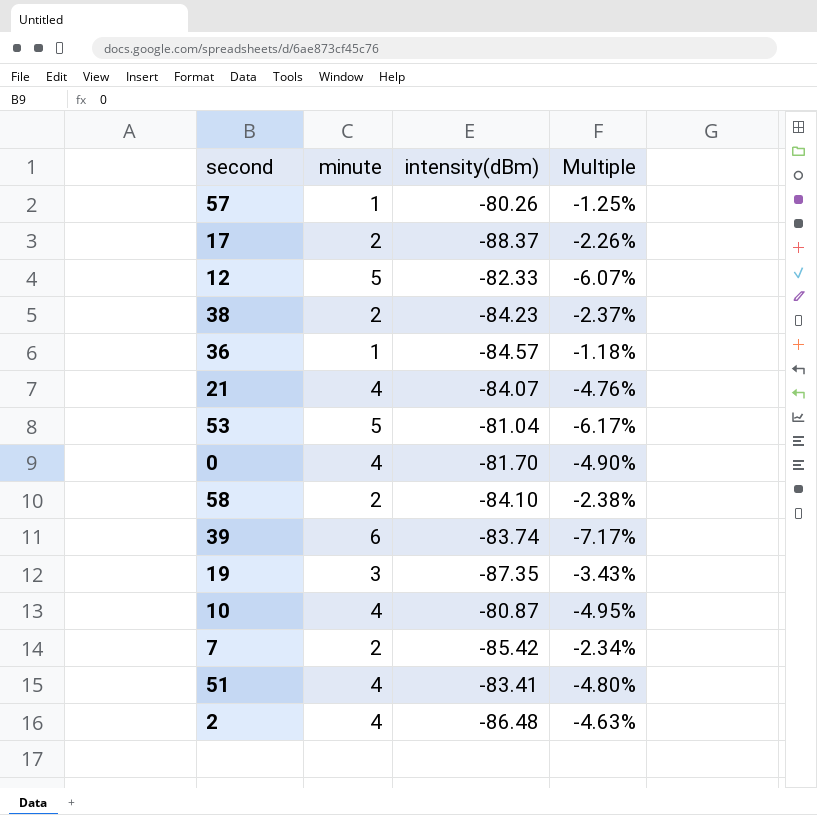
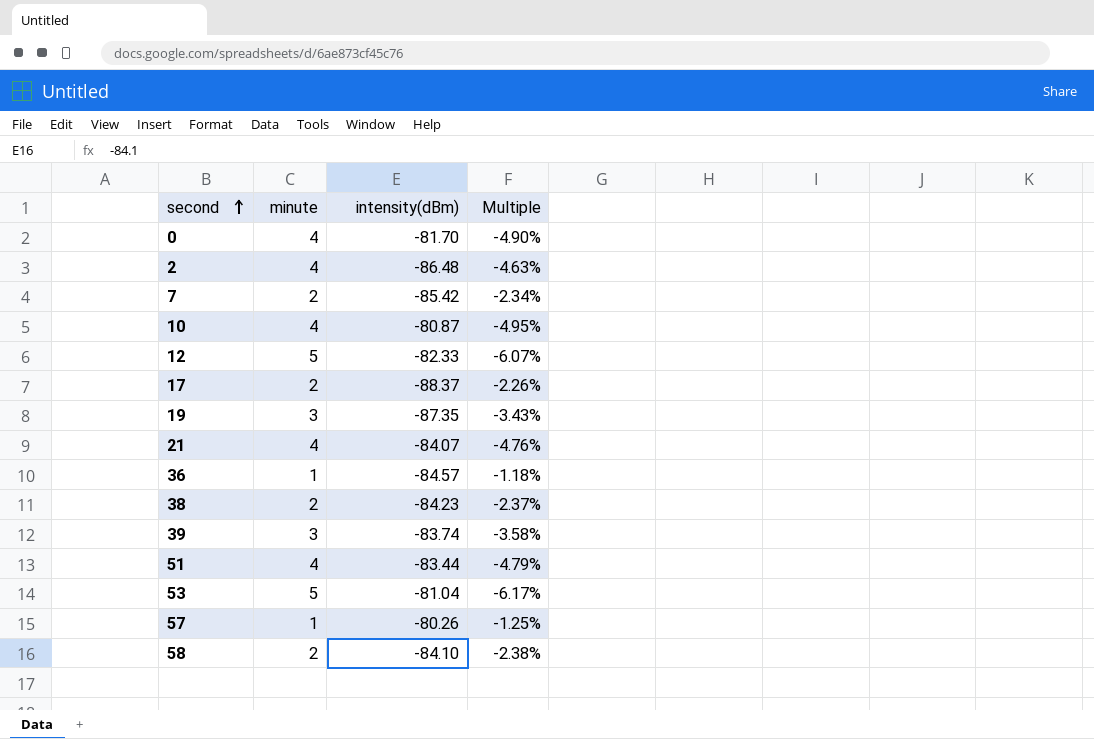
row order: none -> second ascending
39 | minute: 6 -> 3
39 | Multiple: -7.17% -> -3.58%
51 | intensity(dBm): -83.41 -> -83.44
51 | Multiple: -4.80% -> -4.79%

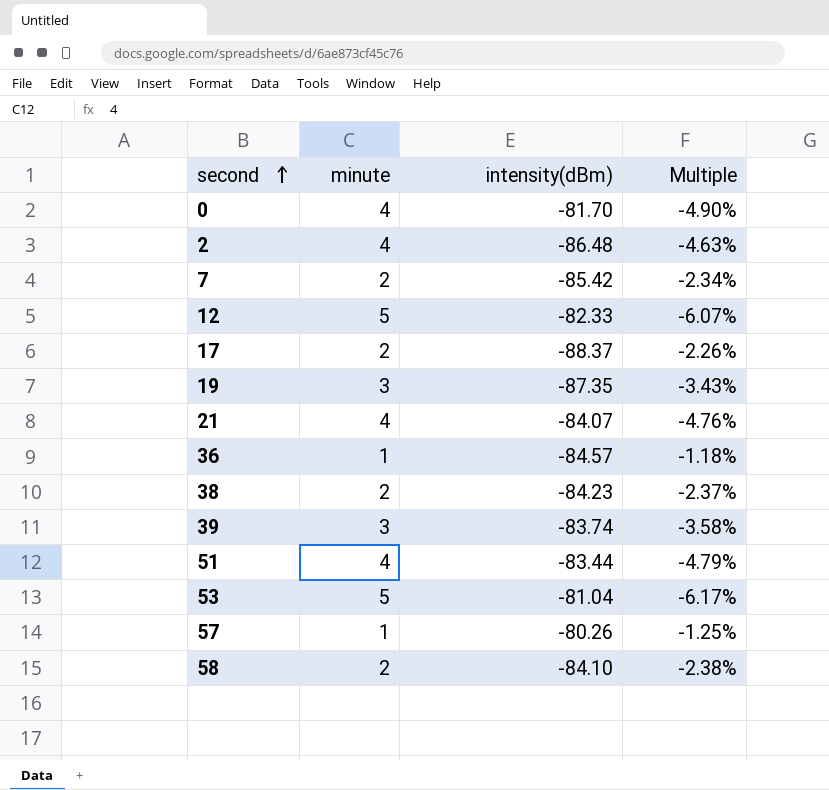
row 10: 4 | -80.87 | -4.95% -> none

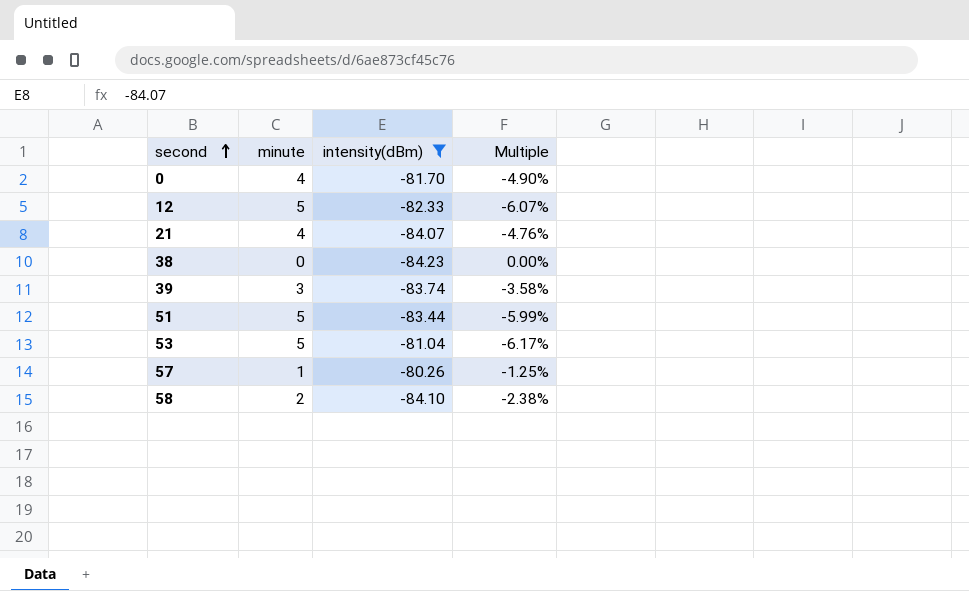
filter: none -> intensity(dBm) >= -84.23
38 | minute: 2 -> 0
38 | Multiple: -2.37% -> 0.00%
51 | minute: 4 -> 5
51 | Multiple: -4.79% -> -5.99%

